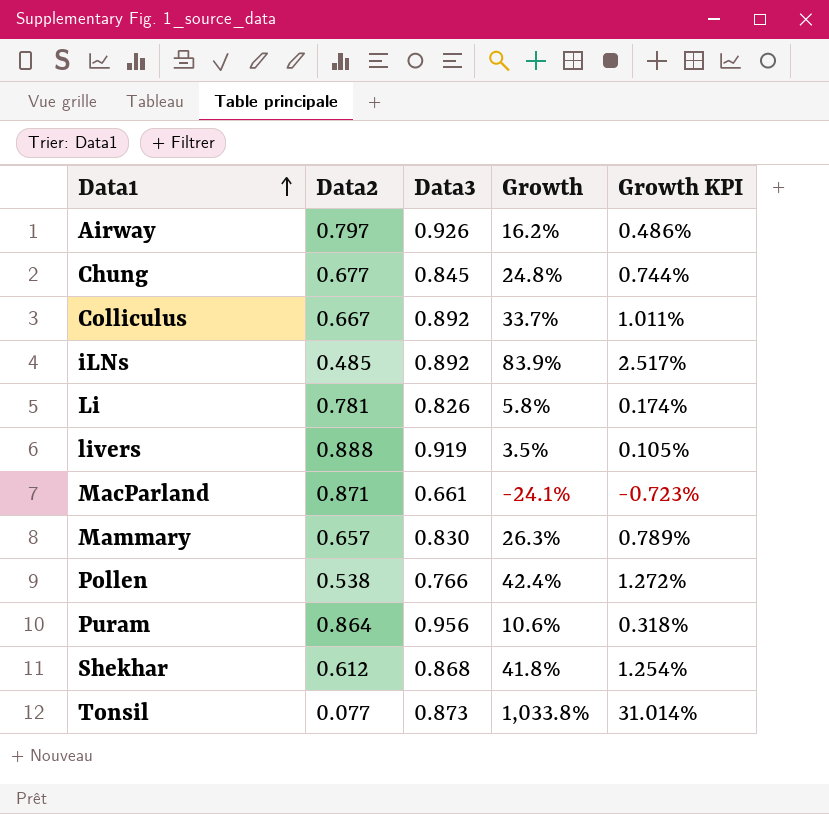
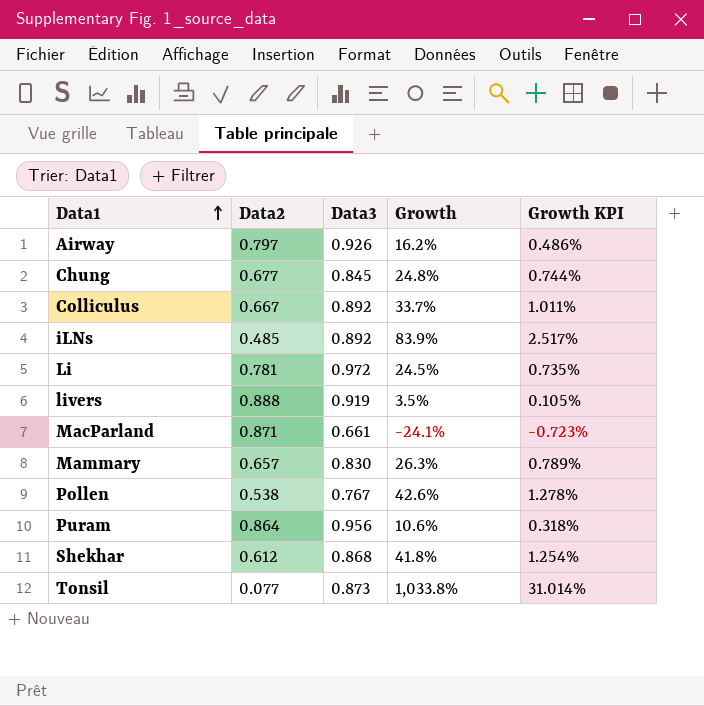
Li | Data3: 0.826 -> 0.972
Li | Growth: 5.8% -> 24.5%
Li | Growth KPI: 0.174% -> 0.735%
Pollen | Data3: 0.766 -> 0.767
Pollen | Growth: 42.4% -> 42.6%
Pollen | Growth KPI: 1.272% -> 1.278%

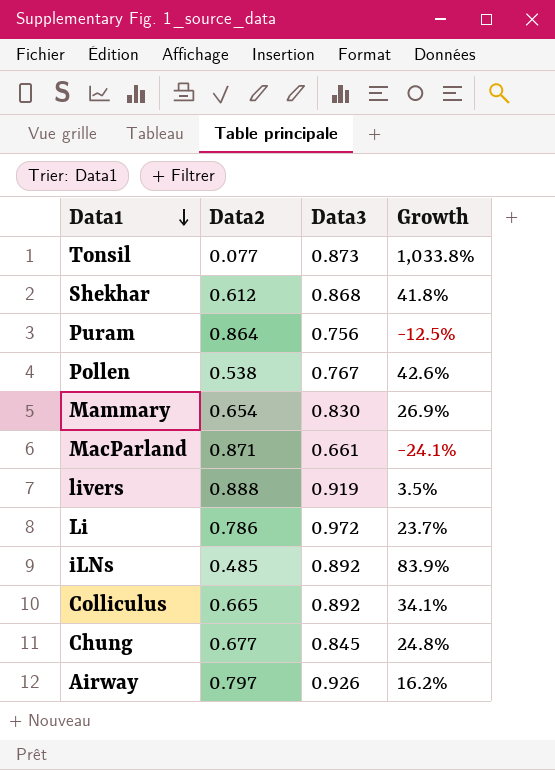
row order: Data1 ascending -> Data1 descending
column Growth KPI | formula: [Growth] * 0.03 -> none
Puram | Data3: 0.956 -> 0.756
Puram | Growth: 10.6% -> -12.5%
Mammary | Data2: 0.657 -> 0.654
Mammary | Growth: 26.3% -> 26.9%
Li | Data2: 0.781 -> 0.786
Li | Growth: 24.5% -> 23.7%
Colliculus | Data2: 0.667 -> 0.665
Colliculus | Growth: 33.7% -> 34.1%

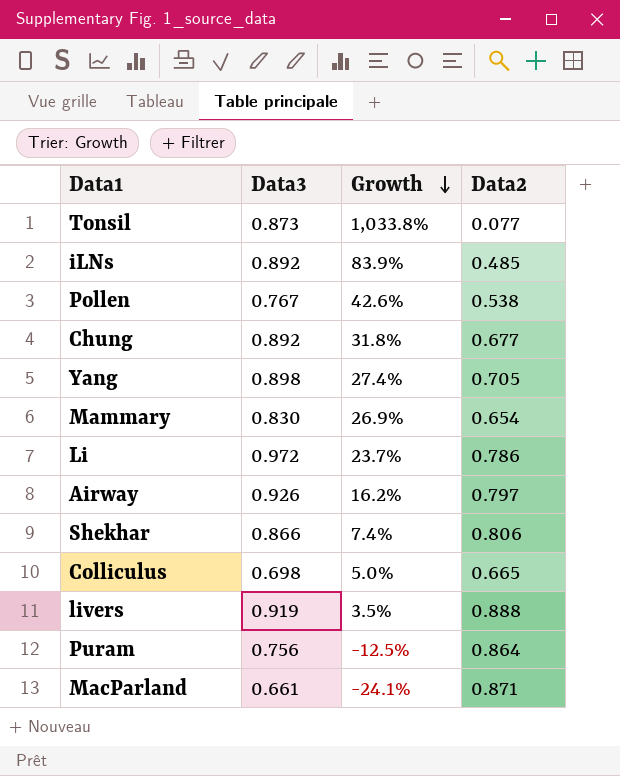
row order: Data1 descending -> Growth descending
column Data2 | position: 2 -> 4
Chung | Data3: 0.845 -> 0.892
Chung | Growth: 24.8% -> 31.8%
row Yang: none -> 0.898 | 27.4% | 0.705
Shekhar | Data3: 0.868 -> 0.866
Shekhar | Growth: 41.8% -> 7.4%
Shekhar | Data2: 0.612 -> 0.806
Colliculus | Data3: 0.892 -> 0.698
Colliculus | Growth: 34.1% -> 5.0%

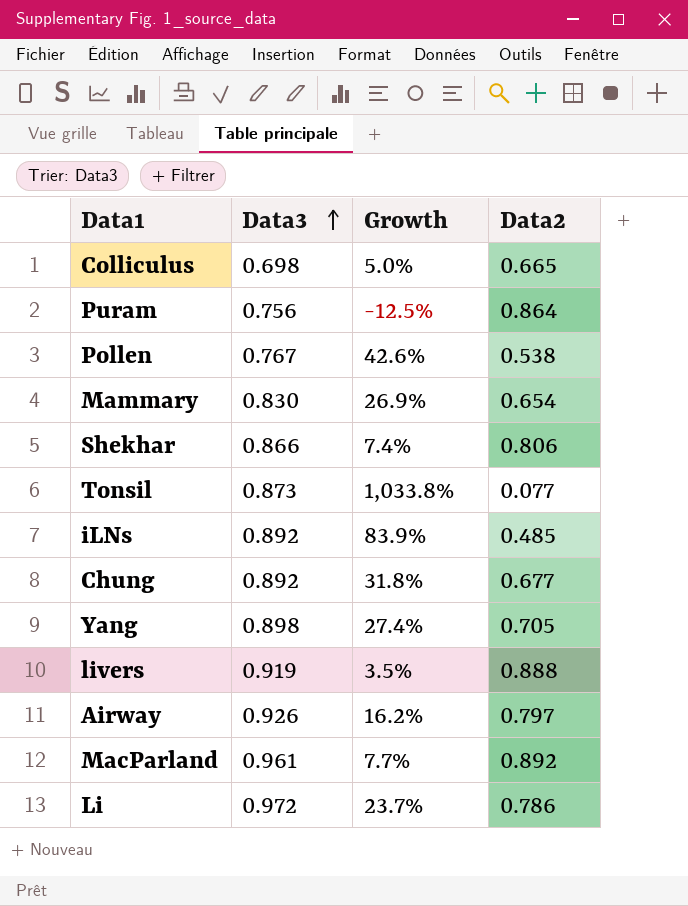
row order: Growth descending -> Data3 ascending
MacParland | Data3: 0.661 -> 0.961
MacParland | Growth: -24.1% -> 7.7%
MacParland | Data2: 0.871 -> 0.892

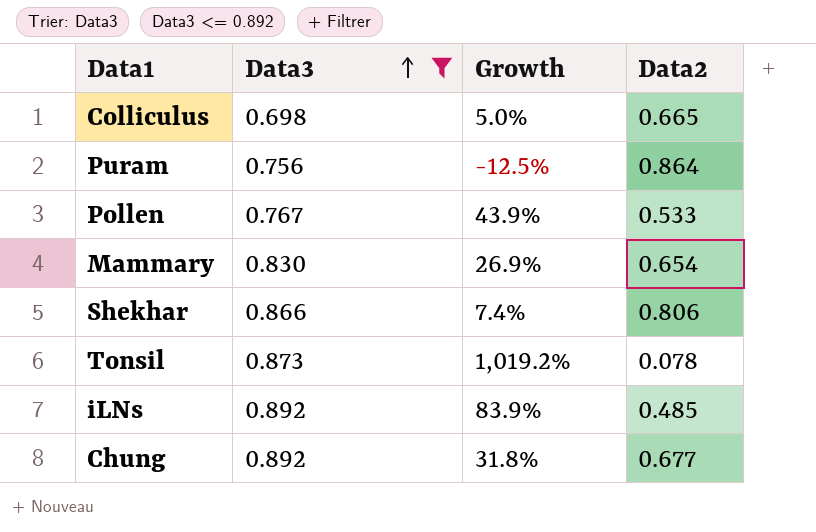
filter: none -> Data3 <= 0.892
Pollen | Growth: 42.6% -> 43.9%
Pollen | Data2: 0.538 -> 0.533
Tonsil | Growth: 1,033.8% -> 1,019.2%
Tonsil | Data2: 0.077 -> 0.078

